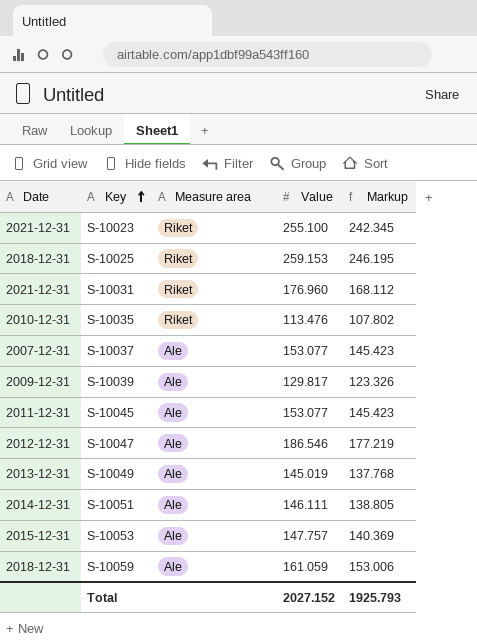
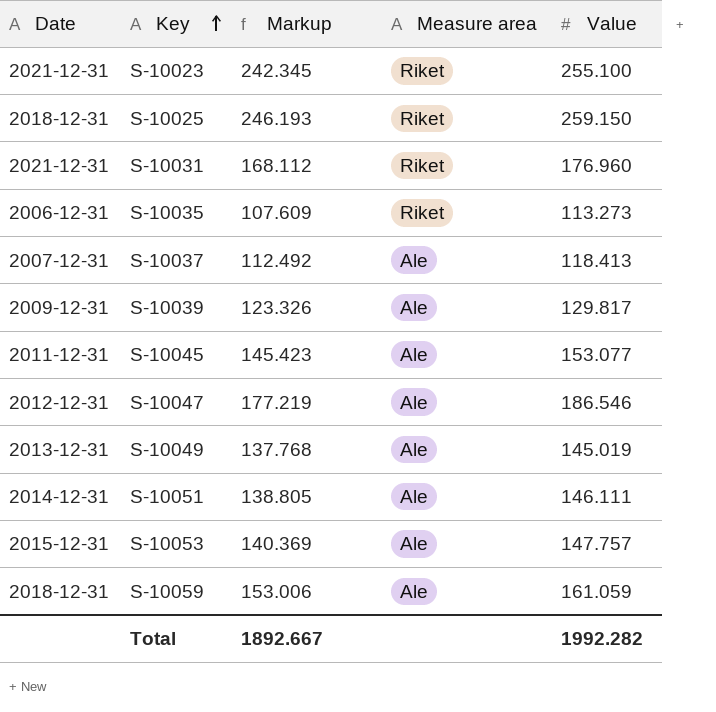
column Markup | position: 5 -> 3
S-10025 | Markup: 246.195 -> 246.193
S-10025 | Value: 259.153 -> 259.150
S-10035 | Date: 2010-12-31 -> 2006-12-31
S-10035 | Markup: 107.802 -> 107.609
S-10035 | Value: 113.476 -> 113.273
S-10037 | Markup: 145.423 -> 112.492
S-10037 | Value: 153.077 -> 118.413
Total | Markup: 1925.793 -> 1892.667
Total | Value: 2027.152 -> 1992.282

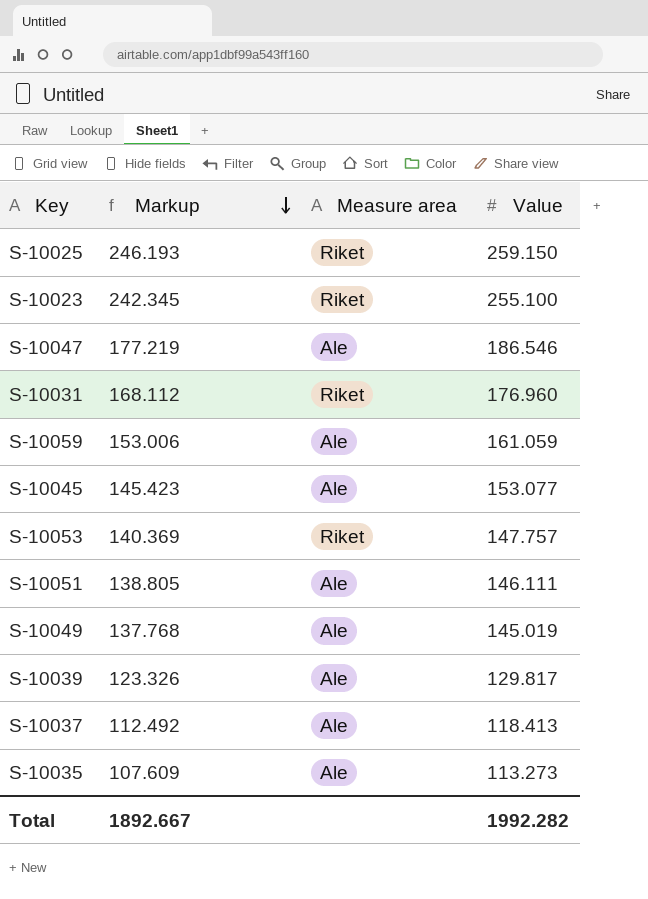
row order: Key ascending -> Markup descending
column Date | position: 1 -> none
S-10053 | Measure area: Ale -> Riket
S-10035 | Measure area: Riket -> Ale

